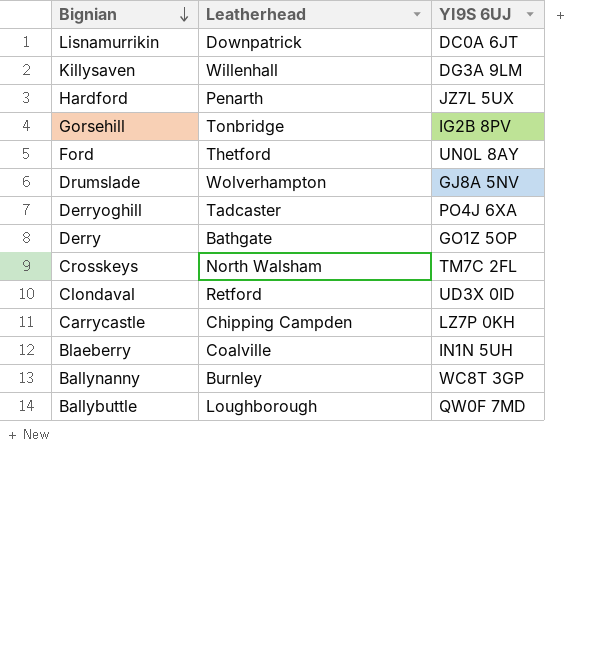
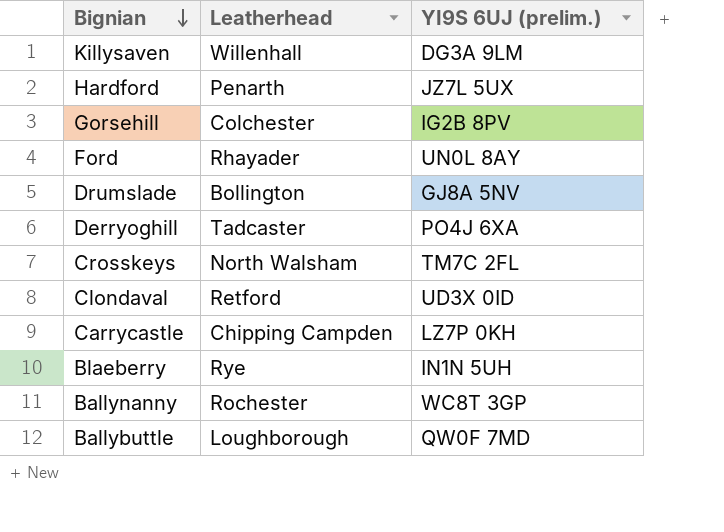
column name: YI9S 6UJ -> YI9S 6UJ (prelim.)
row Lisnamurrikin: Downpatrick | DC0A 6JT -> none
row Derry: Bathgate | GO1Z 5OP -> none
Gorsehill | Leatherhead: Tonbridge -> Colchester
Ford | Leatherhead: Thetford -> Rhayader
Drumslade | Leatherhead: Wolverhampton -> Bollington
Blaeberry | Leatherhead: Coalville -> Rye
Ballynanny | Leatherhead: Burnley -> Rochester

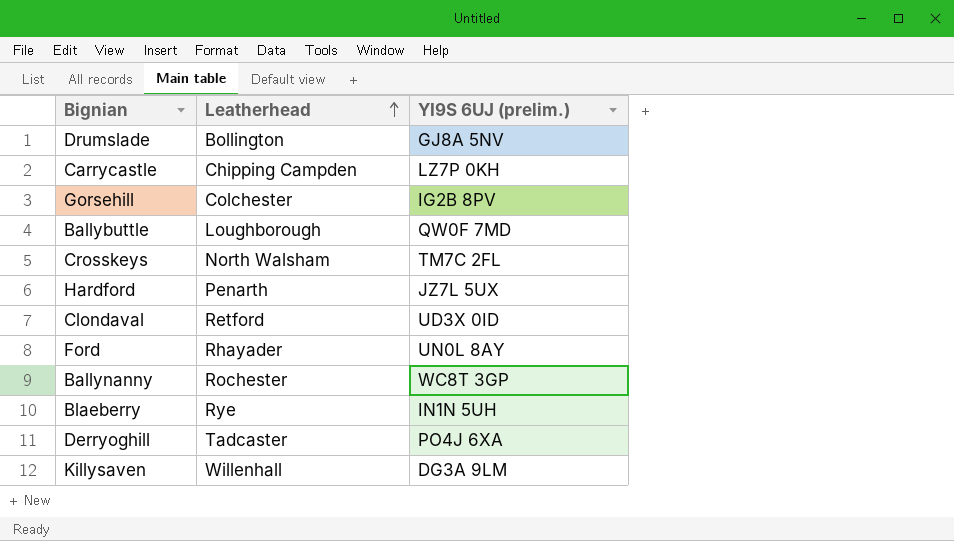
row order: Bignian descending -> Leatherhead ascending

